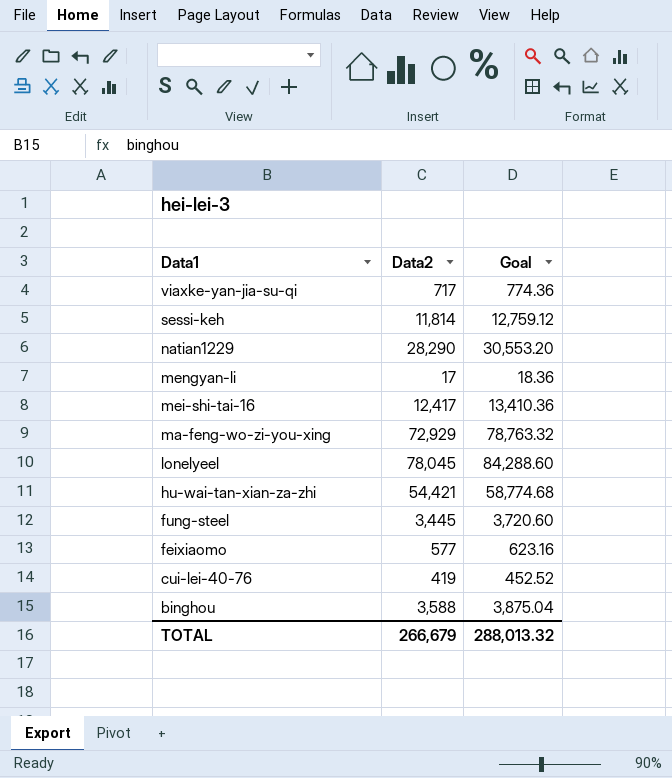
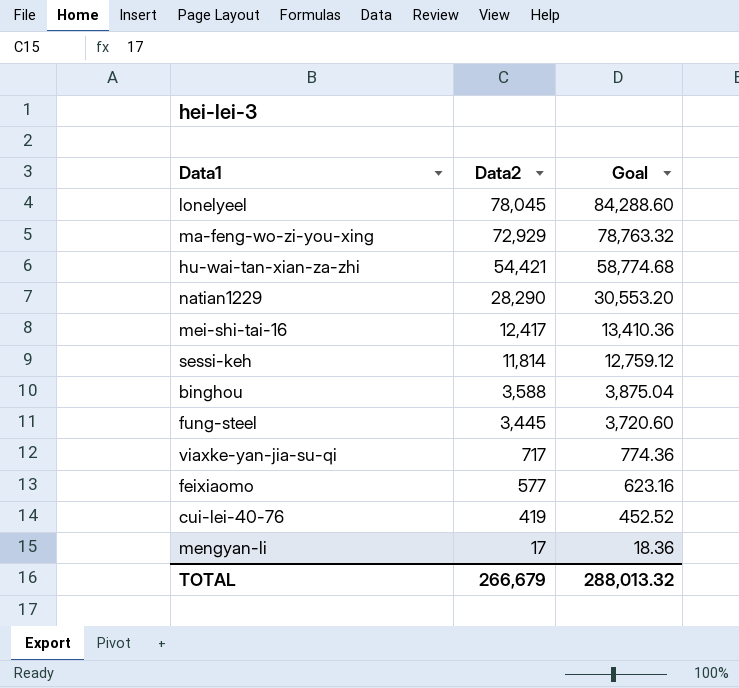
row order: Data1 descending -> Data2 descending

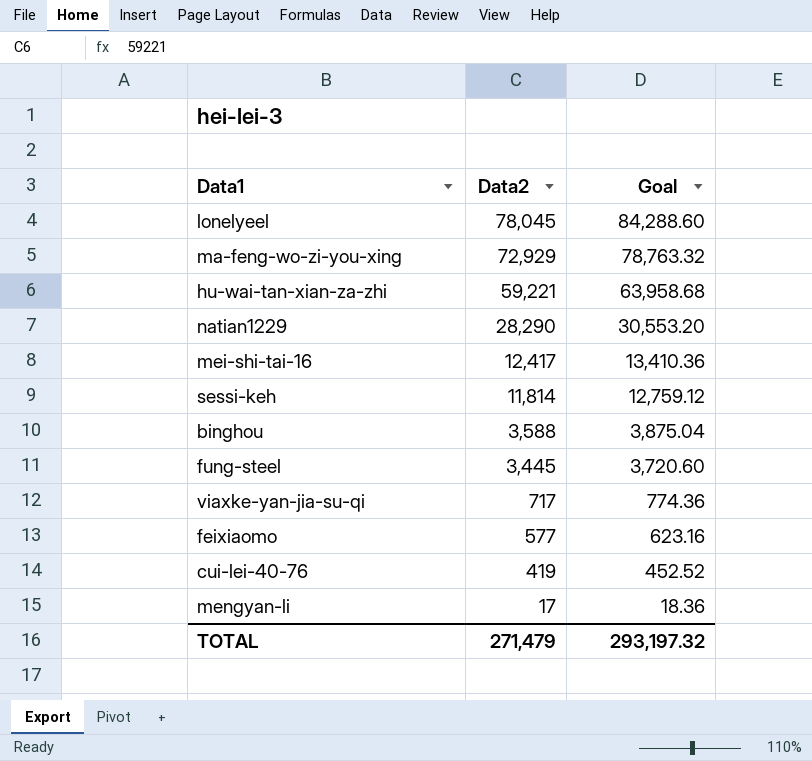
hu-wai-tan-xian-za-zhi | Data2: 54,421 -> 59,221
hu-wai-tan-xian-za-zhi | Goal: 58,774.68 -> 63,958.68
TOTAL | Data2: 266,679 -> 271,479
TOTAL | Goal: 288,013.32 -> 293,197.32

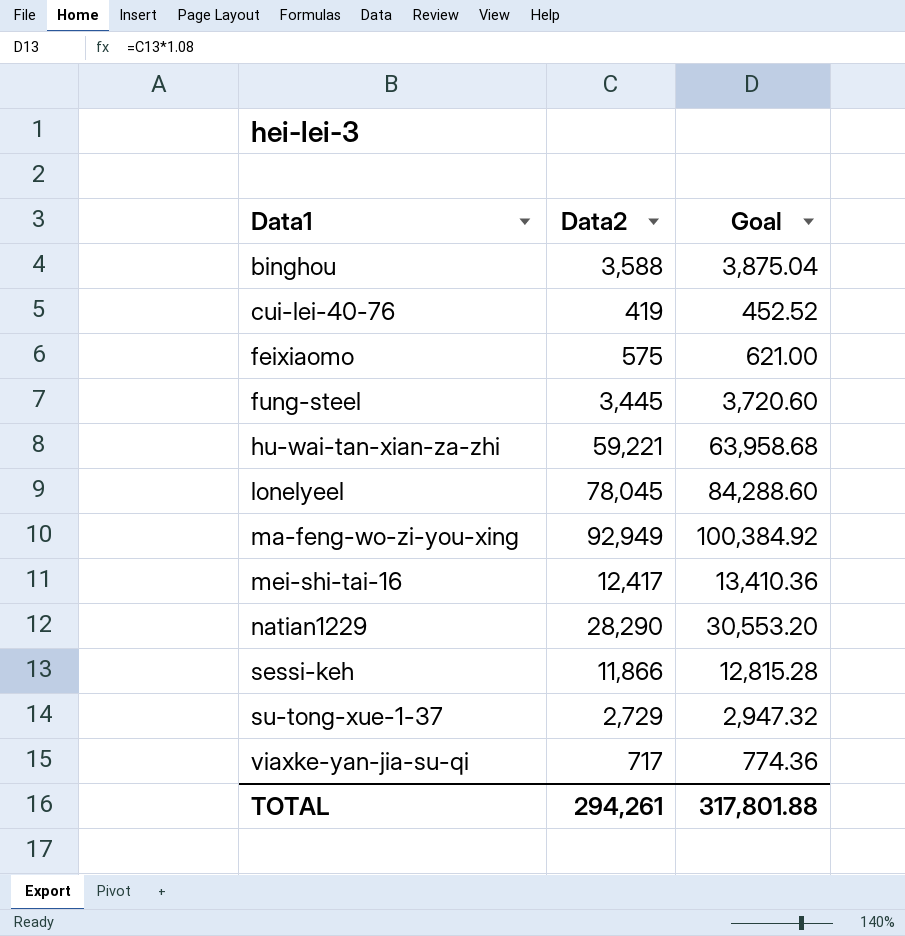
row order: Data2 descending -> Data1 ascending
row mengyan-li: 17 | 18.36 -> none
feixiaomo | Data2: 577 -> 575
feixiaomo | Goal: 623.16 -> 621.00
ma-feng-wo-zi-you-xing | Data2: 72,929 -> 92,949
ma-feng-wo-zi-you-xing | Goal: 78,763.32 -> 100,384.92
sessi-keh | Data2: 11,814 -> 11,866
sessi-keh | Goal: 12,759.12 -> 12,815.28
row su-tong-xue-1-37: none -> 2,729 | 2,947.32
TOTAL | Data2: 271,479 -> 294,261
TOTAL | Goal: 293,197.32 -> 317,801.88

